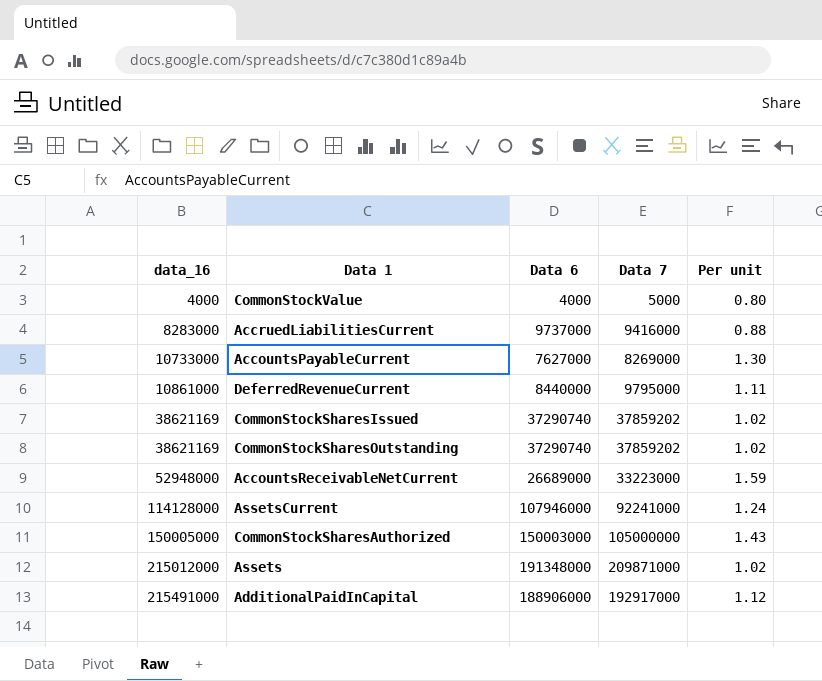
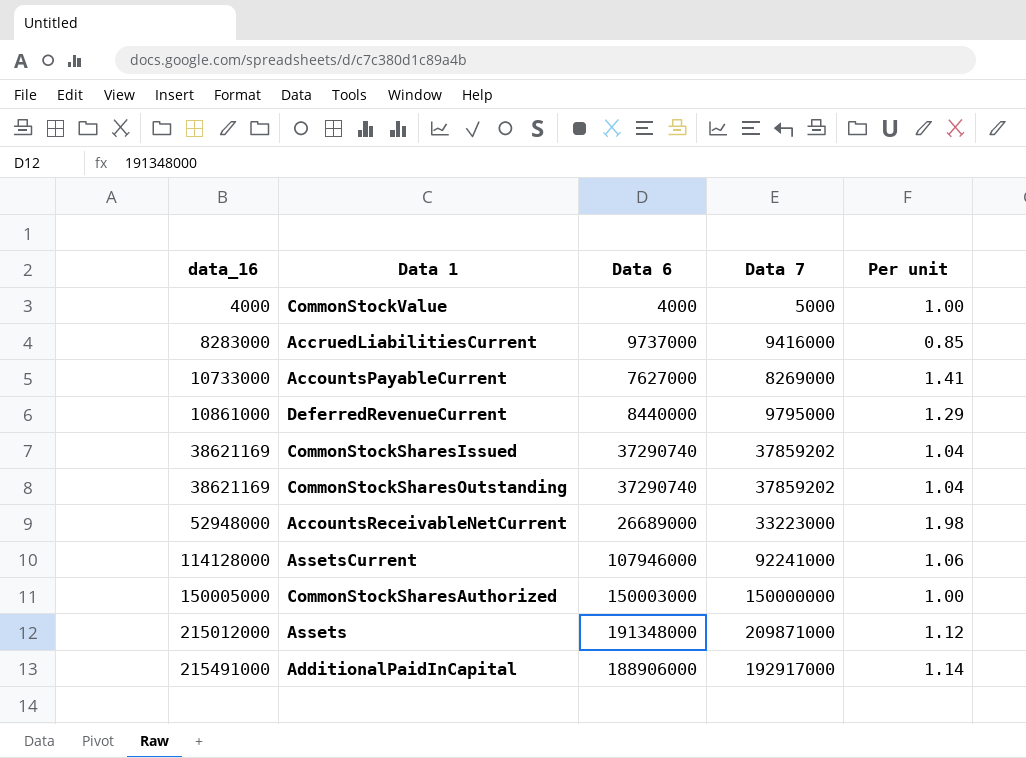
column Per unit | formula: [data_16] / [Data 7] -> [data_16] / [Data 6]
CommonStockSharesAuthorized | Data 7: 105000000 -> 150000000

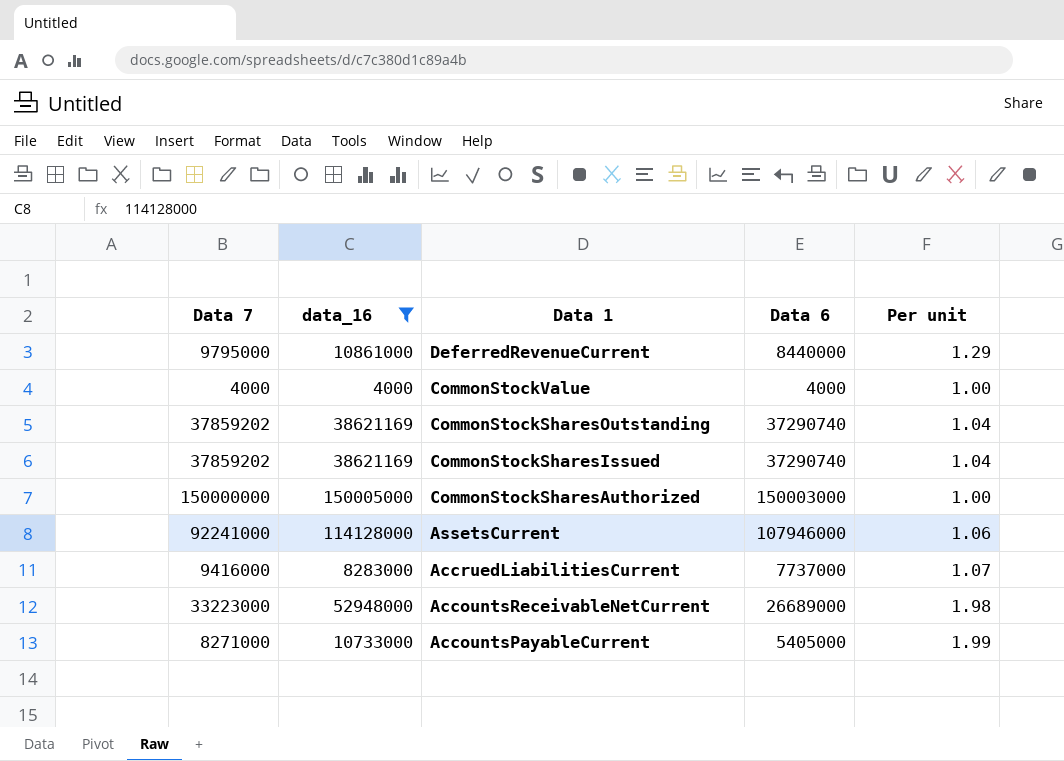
filter: none -> data_16 <= 150005000
row order: data_16 ascending -> Data 1 descending
column Data 7 | position: 4 -> 1
CommonStockValue | Data 7: 5000 -> 4000
AccruedLiabilitiesCurrent | Data 6: 9737000 -> 7737000
AccruedLiabilitiesCurrent | Per unit: 0.85 -> 1.07
AccountsPayableCurrent | Data 7: 8269000 -> 8271000
AccountsPayableCurrent | Data 6: 7627000 -> 5405000
AccountsPayableCurrent | Per unit: 1.41 -> 1.99

